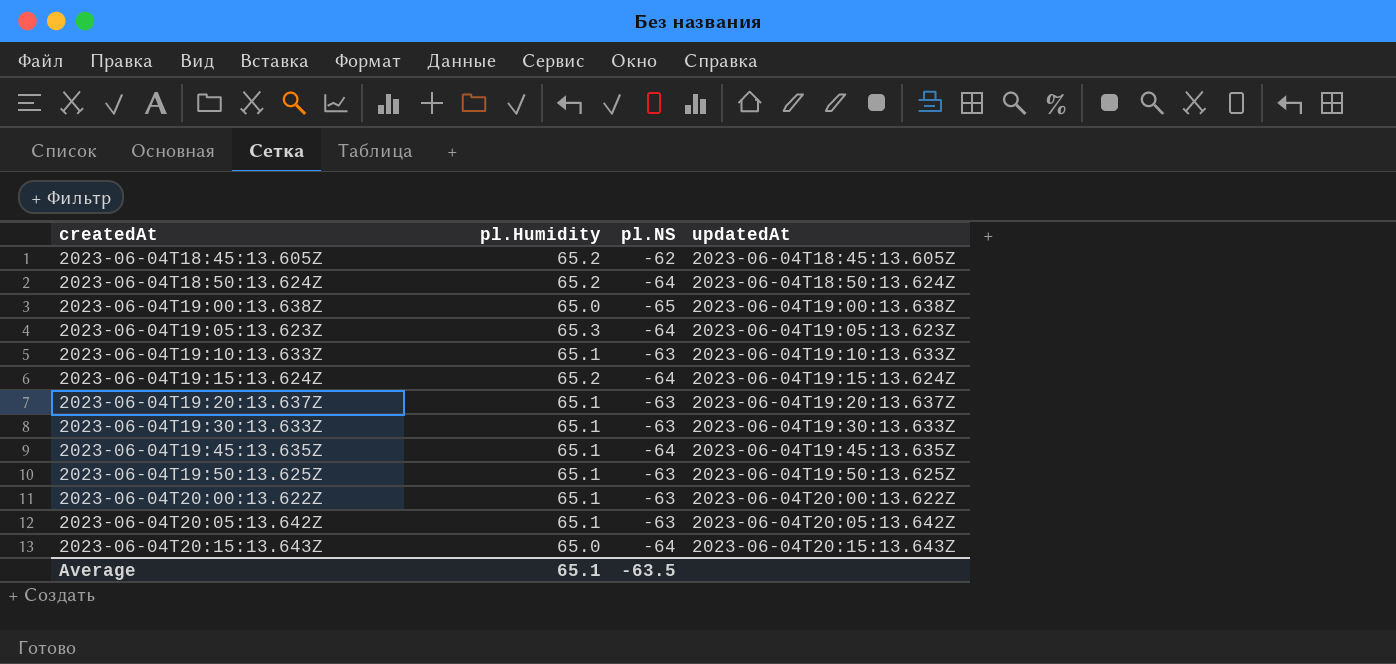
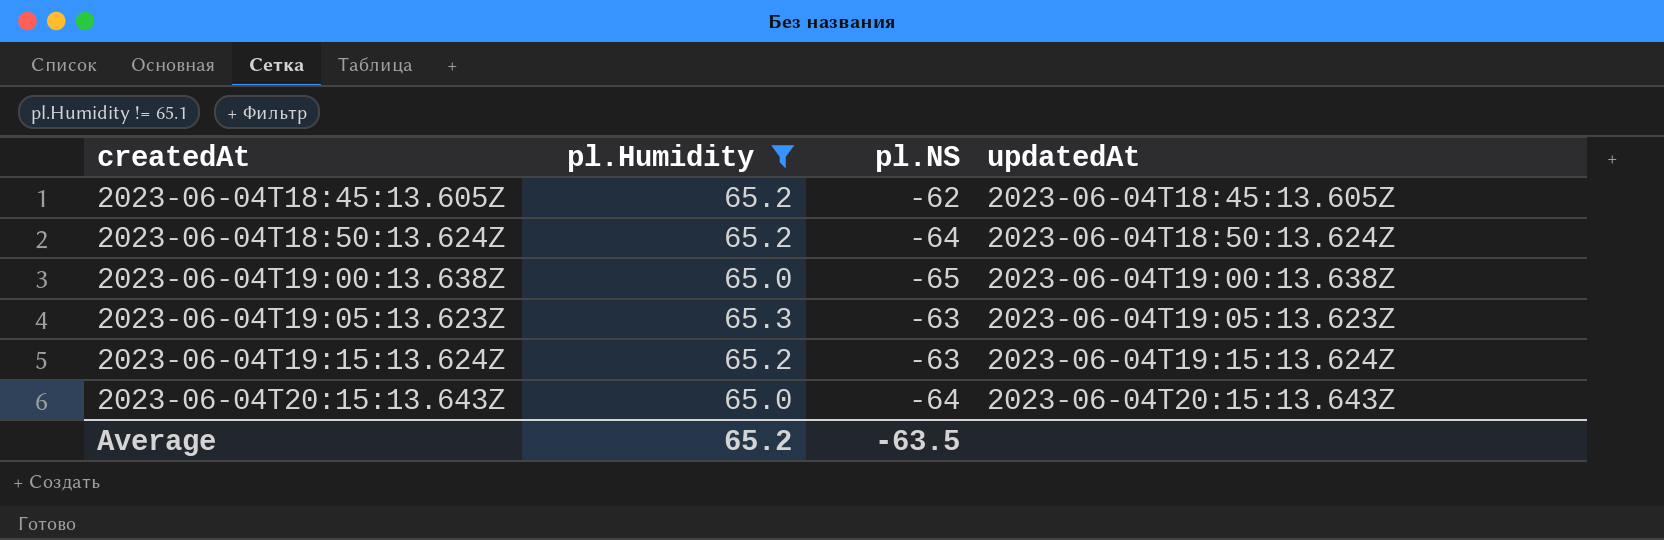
filter: none -> pl.Humidity != 65.1
2023-06-04T19:05:13.623Z | pl.NS: -64 -> -63
2023-06-04T19:15:13.624Z | pl.NS: -64 -> -63
Average | pl.Humidity: 65.1 -> 65.2

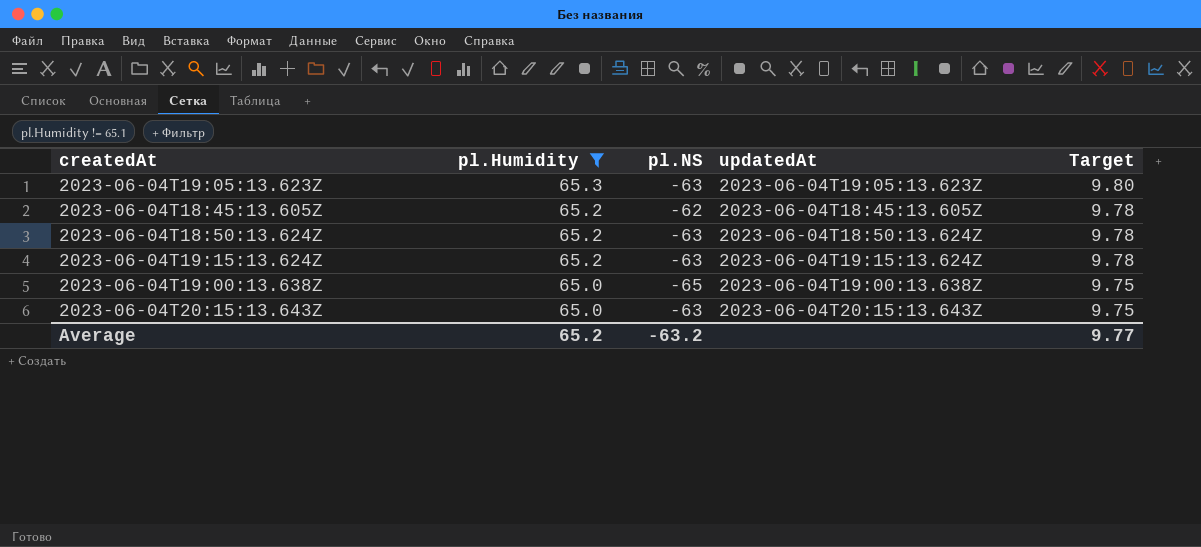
row order: createdAt ascending -> pl.Humidity descending
column Target | formula: none -> [pl.Humidity] * 0.15
2023-06-04T18:50:13.624Z | pl.NS: -64 -> -63
2023-06-04T20:15:13.643Z | pl.NS: -64 -> -63
Average | pl.NS: -63.5 -> -63.2

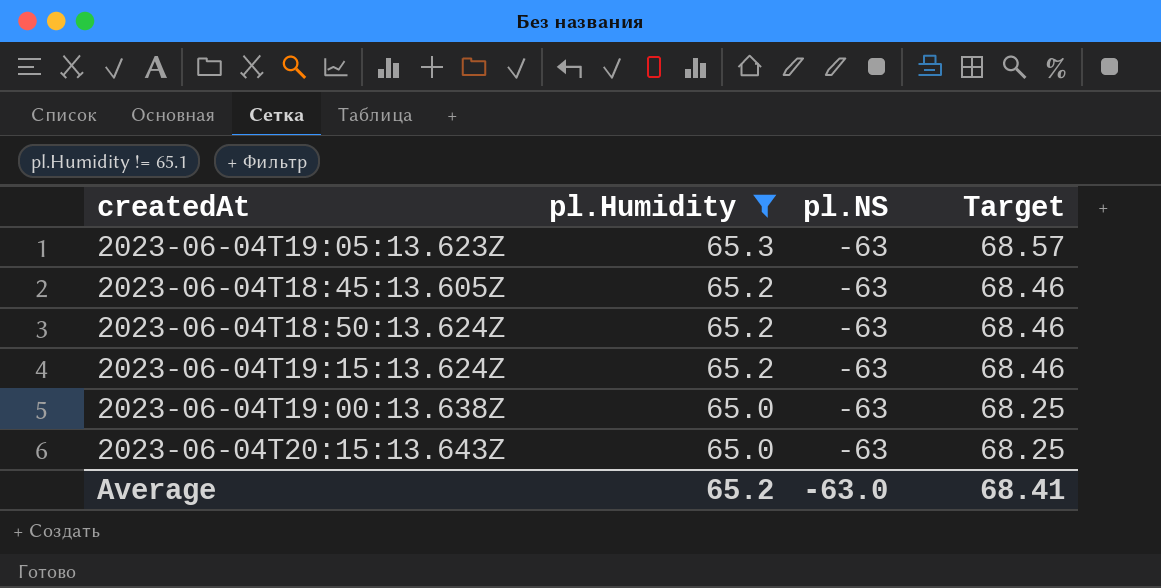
column updatedAt | position: 4 -> none
column Target | formula: [pl.Humidity] * 0.15 -> [pl.Humidity] * 1.05
2023-06-04T18:45:13.605Z | pl.NS: -62 -> -63
2023-06-04T19:00:13.638Z | pl.NS: -65 -> -63
Average | pl.NS: -63.2 -> -63.0
Average | Target: 9.77 -> 68.41

